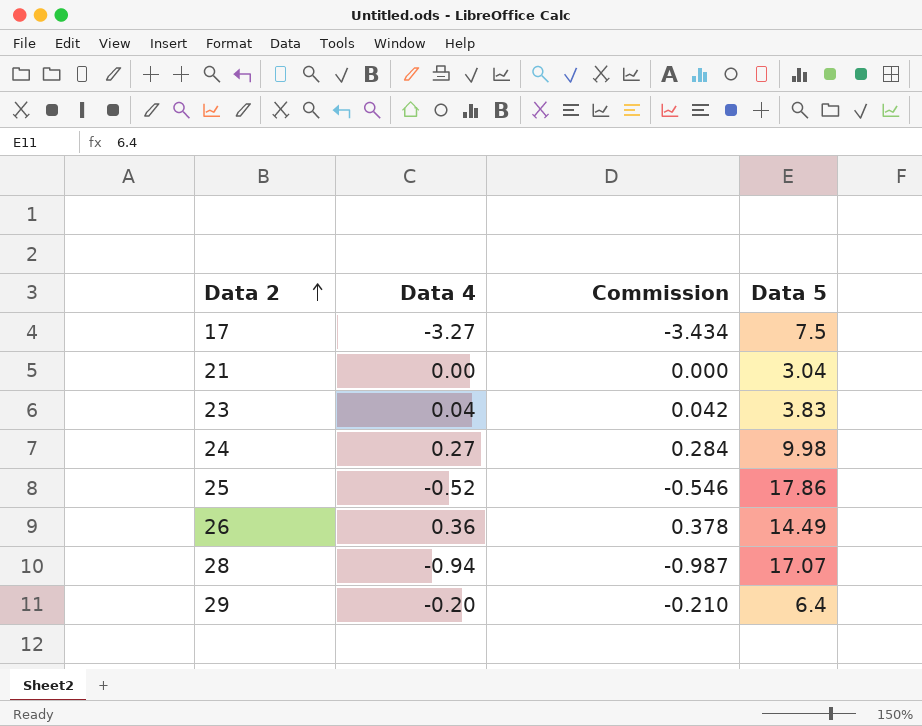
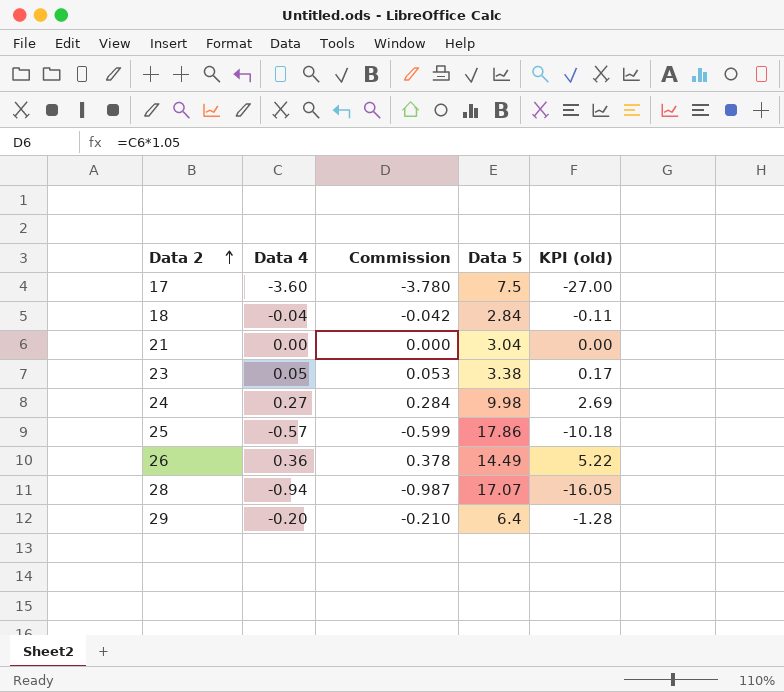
column KPI (old) | formula: none -> [Data 4] * [Data 5]
17 | Data 4: -3.27 -> -3.60
17 | Commission: -3.434 -> -3.780
row 18: none -> -0.04 | -0.042 | 2.84 | -0.11
23 | Data 4: 0.04 -> 0.05
23 | Commission: 0.042 -> 0.053
23 | Data 5: 3.83 -> 3.38
25 | Data 4: -0.52 -> -0.57
25 | Commission: -0.546 -> -0.599

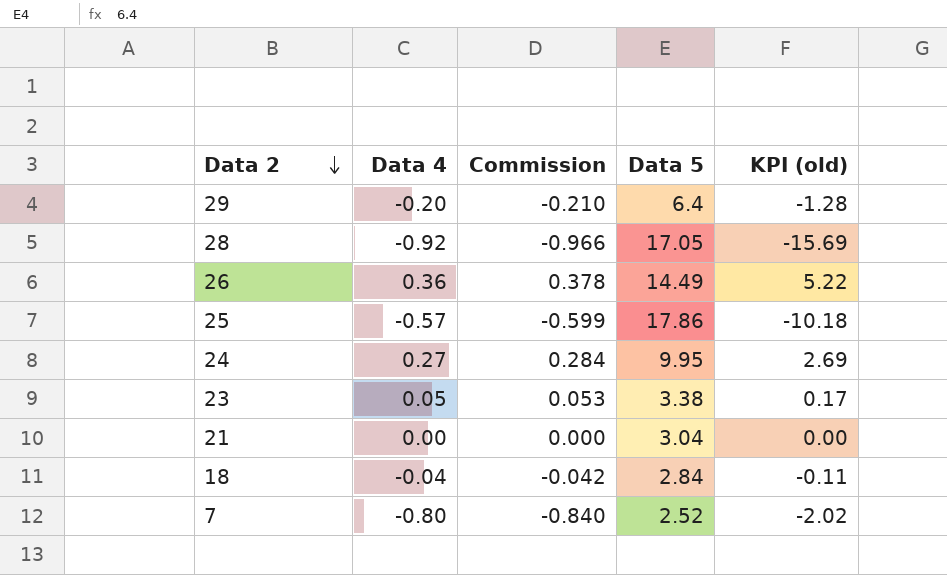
row order: Data 2 ascending -> Data 2 descending
row 17: -3.60 | -3.780 | 7.5 | -27.00 -> none
28 | Data 4: -0.94 -> -0.92
28 | Commission: -0.987 -> -0.966
28 | Data 5: 17.07 -> 17.05
28 | KPI (old): -16.05 -> -15.69
24 | Data 5: 9.98 -> 9.95
row 7: none -> -0.80 | -0.840 | 2.52 | -2.02

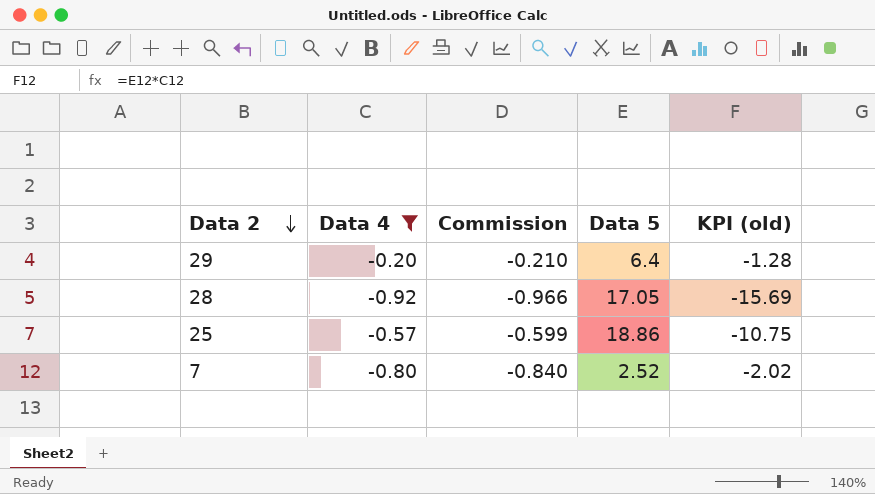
filter: none -> Data 4 <= -0.20
25 | Data 5: 17.86 -> 18.86
25 | KPI (old): -10.18 -> -10.75

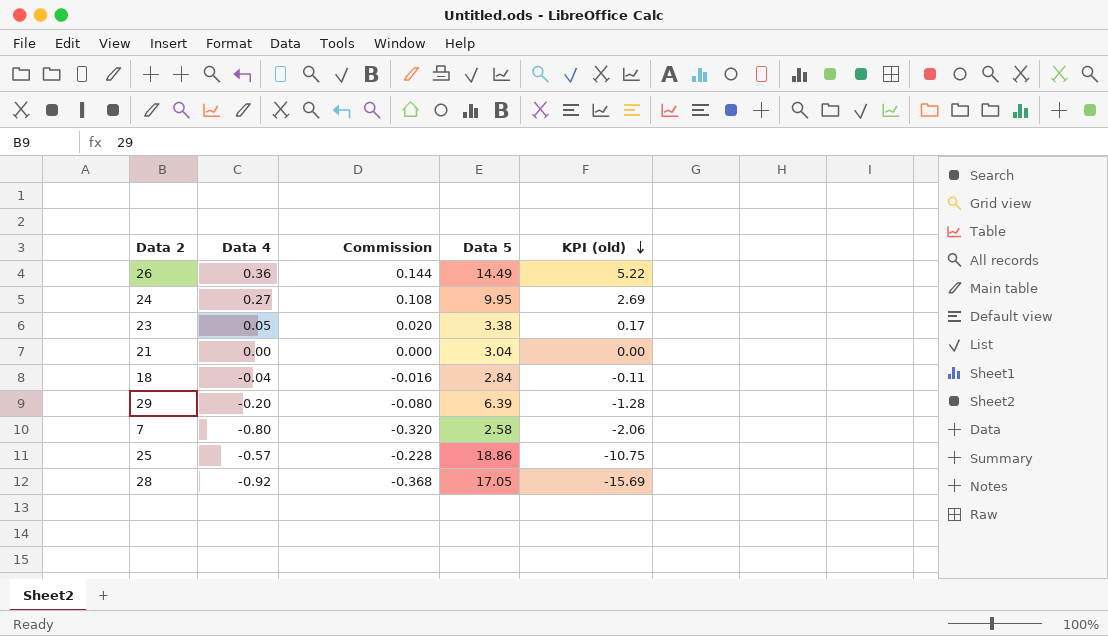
filter: Data 4 <= -0.20 -> none
row order: Data 2 descending -> KPI (old) descending
column Commission | formula: [Data 4] * 1.05 -> [Data 4] * 0.4
29 | Data 5: 6.4 -> 6.39
7 | Data 5: 2.52 -> 2.58
7 | KPI (old): -2.02 -> -2.06

